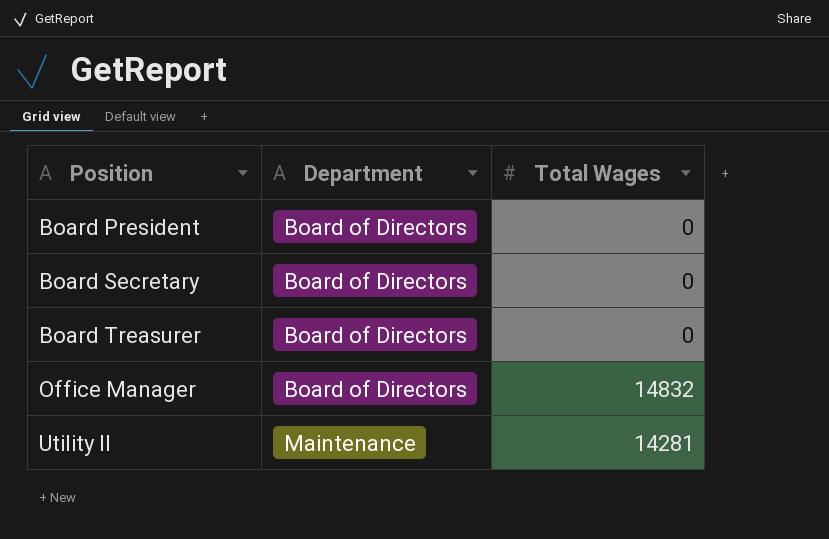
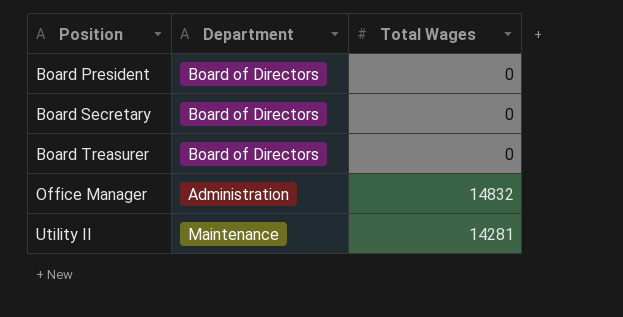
Office Manager | Department: Board of Directors -> Administration

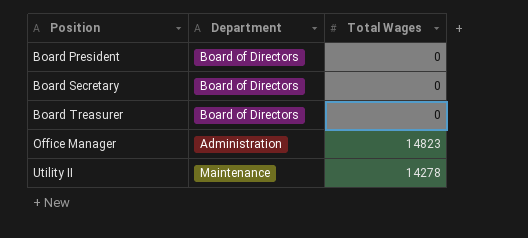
Office Manager | Total Wages: 14832 -> 14823
Utility II | Total Wages: 14281 -> 14278

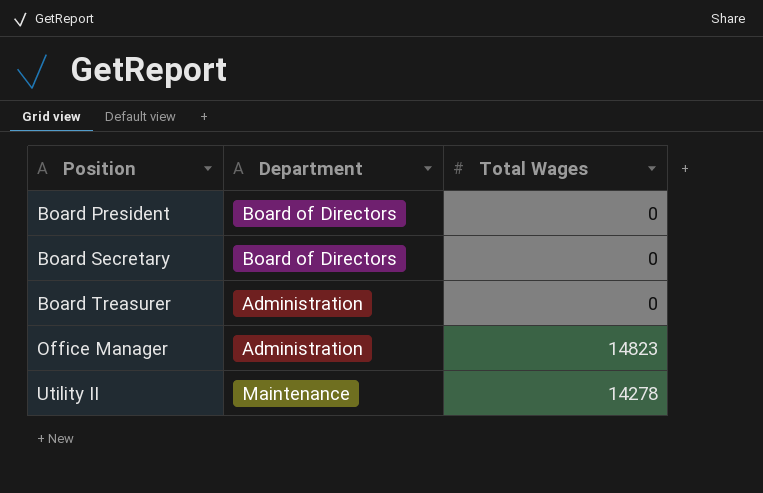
Board Treasurer | Department: Board of Directors -> Administration

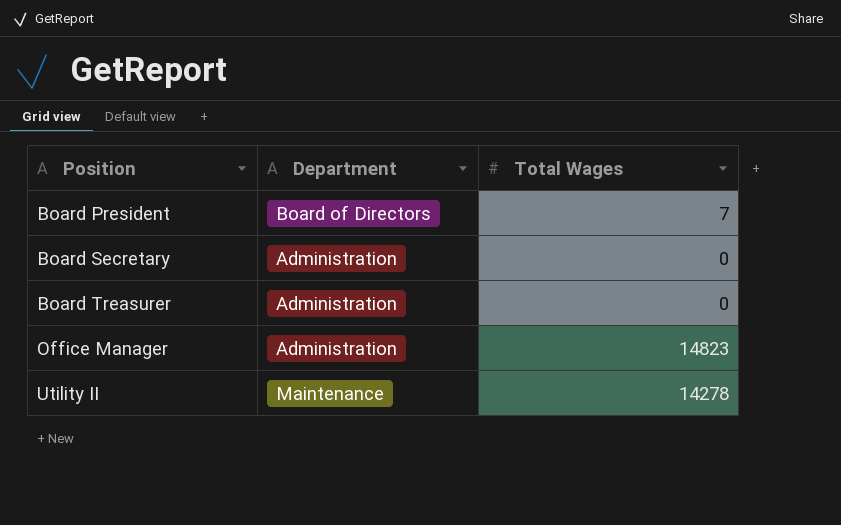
Board President | Total Wages: 0 -> 7
Board Secretary | Department: Board of Directors -> Administration

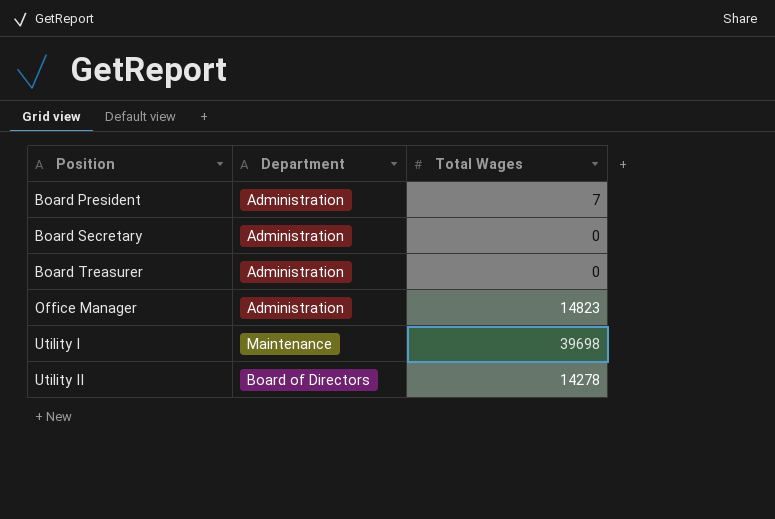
Board President | Department: Board of Directors -> Administration
row Utility I: none -> Maintenance | 39698
Utility II | Department: Maintenance -> Board of Directors

